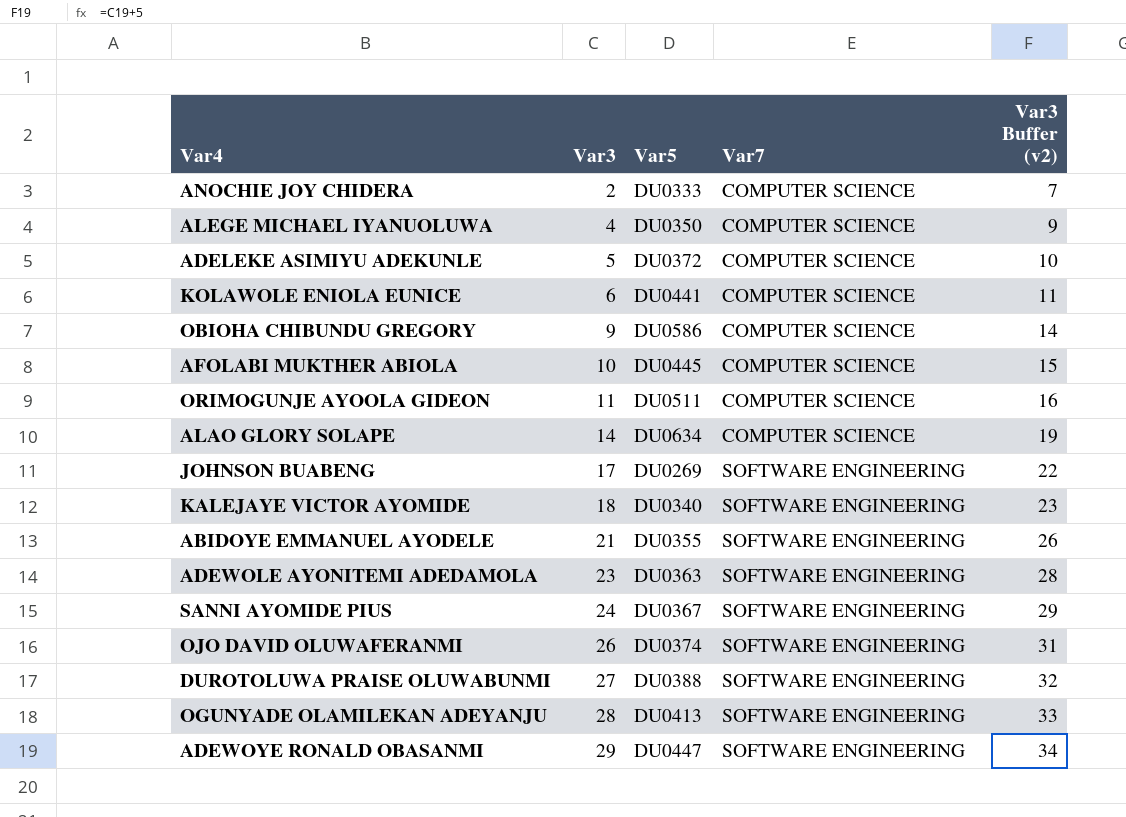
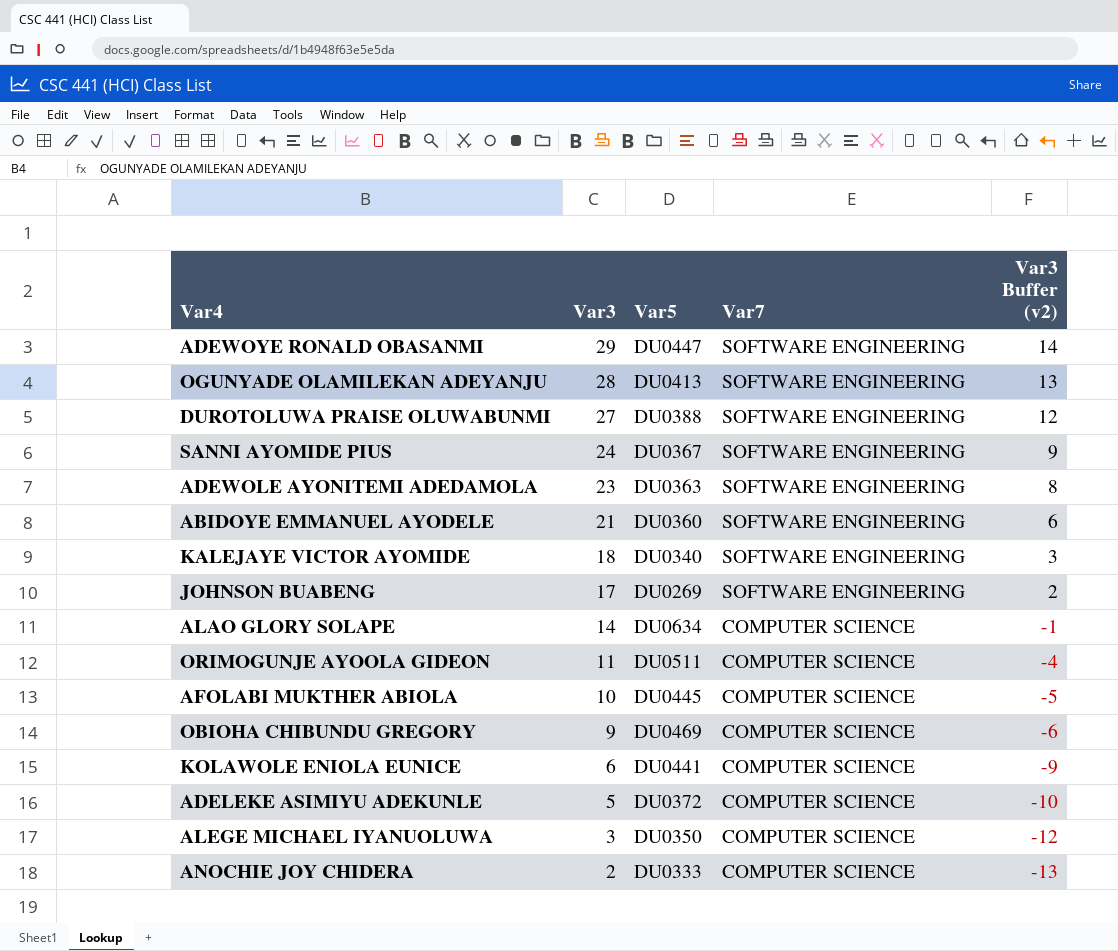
row order: Var3 ascending -> Var3 descending
column Var3 Buffer (v2) | formula: [Var3] + 5 -> [Var3] - 15
row OJO DAVID OLUWAFERANMI: 26 | DU0374 | SOFTWARE ENGINEERING | 31 -> none
ABIDOYE EMMANUEL AYODELE | Var5: DU0355 -> DU0360
OBIOHA CHIBUNDU GREGORY | Var5: DU0586 -> DU0469
ALEGE MICHAEL IYANUOLUWA | Var3: 4 -> 3

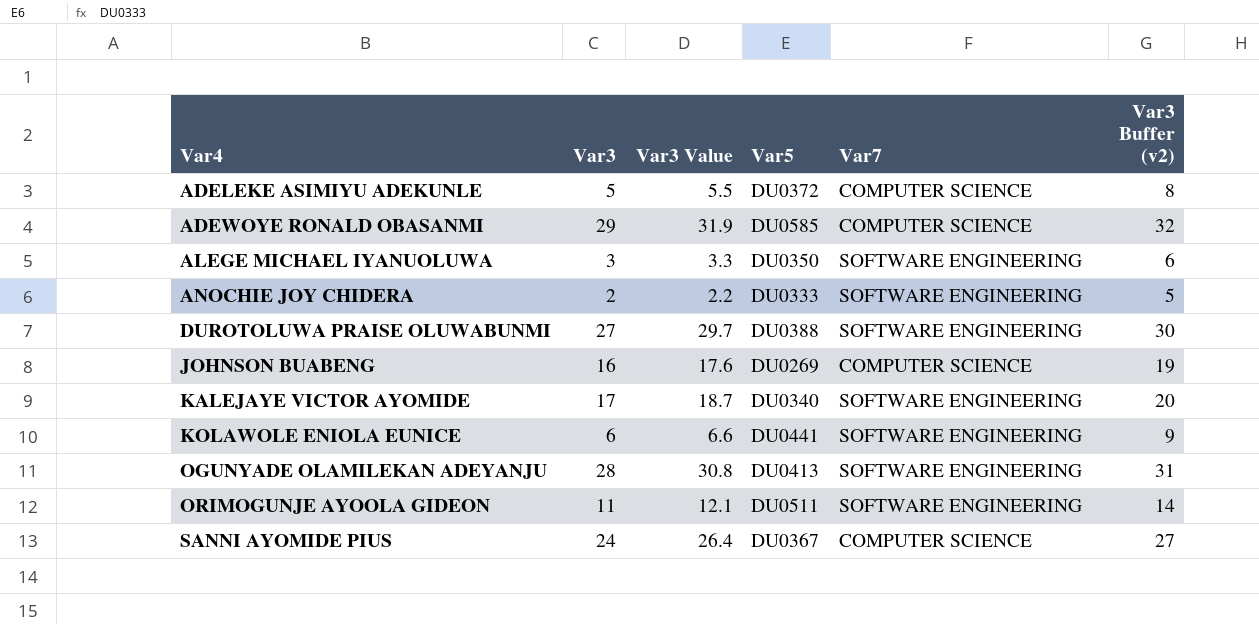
row order: Var3 descending -> Var4 ascending
column Var3 Value | formula: none -> [Var3] * 1.1
column Var3 Buffer (v2) | formula: [Var3] - 15 -> [Var3] + 3
row ADEWOLE AYONITEMI ADEDAMOLA: 23 | DU0363 | SOFTWARE ENGINEERING | 8 -> none
row ABIDOYE EMMANUEL AYODELE: 21 | DU0360 | SOFTWARE ENGINEERING | 6 -> none
row ALAO GLORY SOLAPE: 14 | DU0634 | COMPUTER SCIENCE | -1 -> none
row AFOLABI MUKTHER ABIOLA: 10 | DU0445 | COMPUTER SCIENCE | -5 -> none
row OBIOHA CHIBUNDU GREGORY: 9 | DU0469 | COMPUTER SCIENCE | -6 -> none
ADEWOYE RONALD OBASANMI | Var5: DU0447 -> DU0585
ADEWOYE RONALD OBASANMI | Var7: SOFTWARE ENGINEERING -> COMPUTER SCIENCE
ALEGE MICHAEL IYANUOLUWA | Var7: COMPUTER SCIENCE -> SOFTWARE ENGINEERING
ANOCHIE JOY CHIDERA | Var7: COMPUTER SCIENCE -> SOFTWARE ENGINEERING
JOHNSON BUABENG | Var3: 17 -> 16
JOHNSON BUABENG | Var7: SOFTWARE ENGINEERING -> COMPUTER SCIENCE
KALEJAYE VICTOR AYOMIDE | Var3: 18 -> 17
KOLAWOLE ENIOLA EUNICE | Var7: COMPUTER SCIENCE -> SOFTWARE ENGINEERING
ORIMOGUNJE AYOOLA GIDEON | Var7: COMPUTER SCIENCE -> SOFTWARE ENGINEERING
SANNI AYOMIDE PIUS | Var7: SOFTWARE ENGINEERING -> COMPUTER SCIENCE

